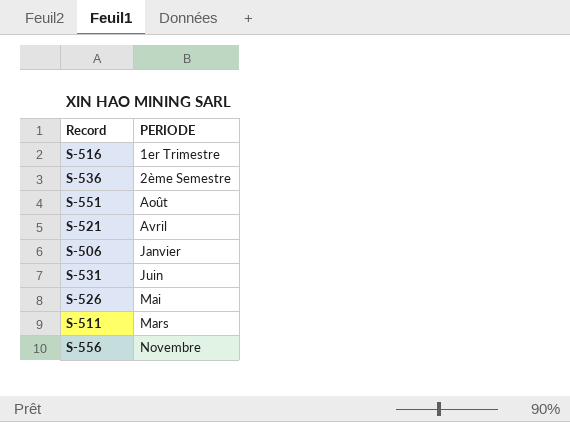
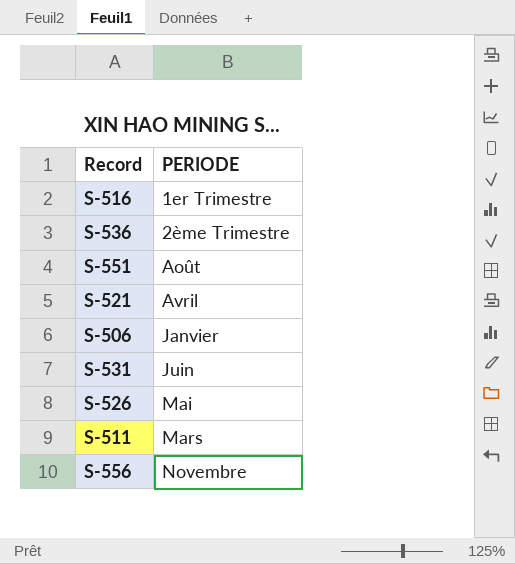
S-536 | PERIODE: 2ème Semestre -> 2ème Trimestre

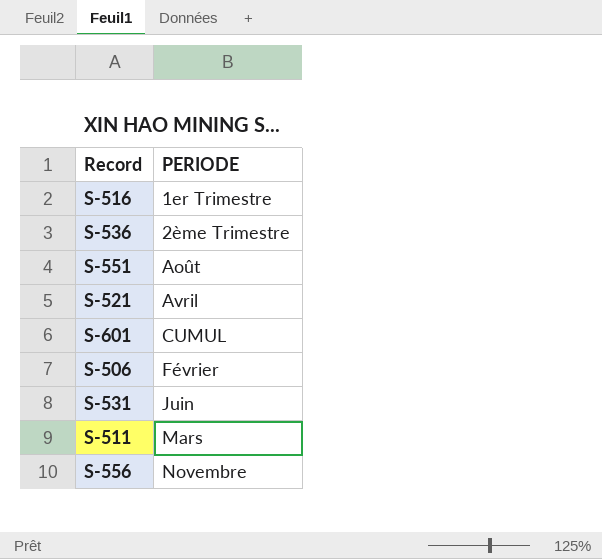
row S-526: Mai -> none
row S-601: none -> CUMUL
S-506 | PERIODE: Janvier -> Février

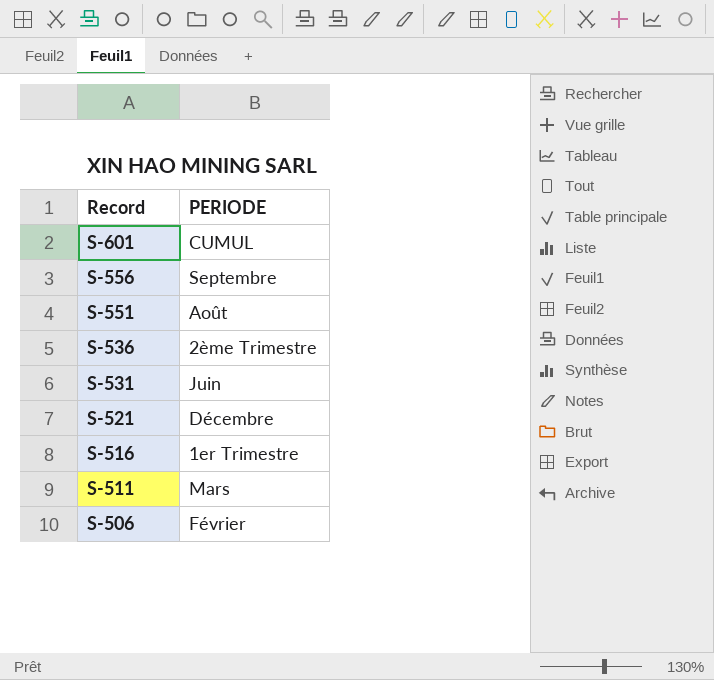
row order: PERIODE ascending -> Record descending
S-556 | PERIODE: Novembre -> Septembre
S-521 | PERIODE: Avril -> Décembre

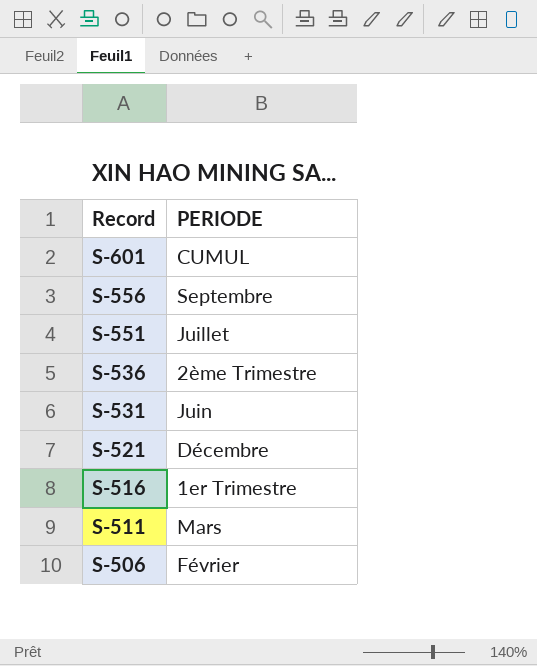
S-551 | PERIODE: Août -> Juillet

